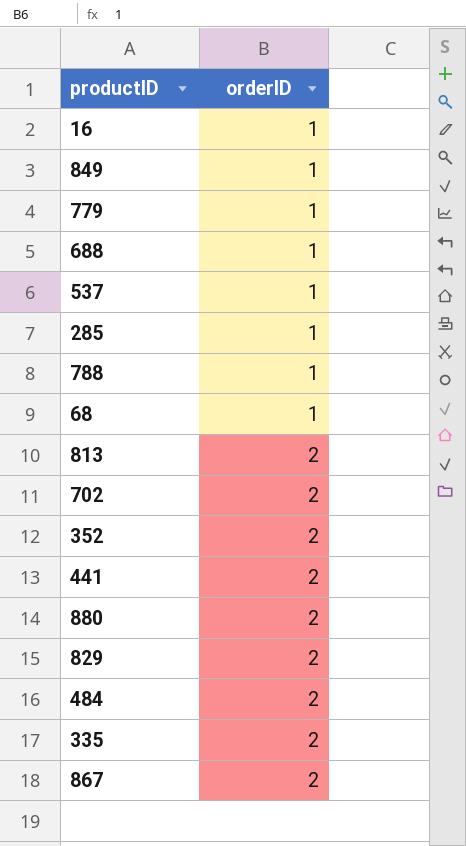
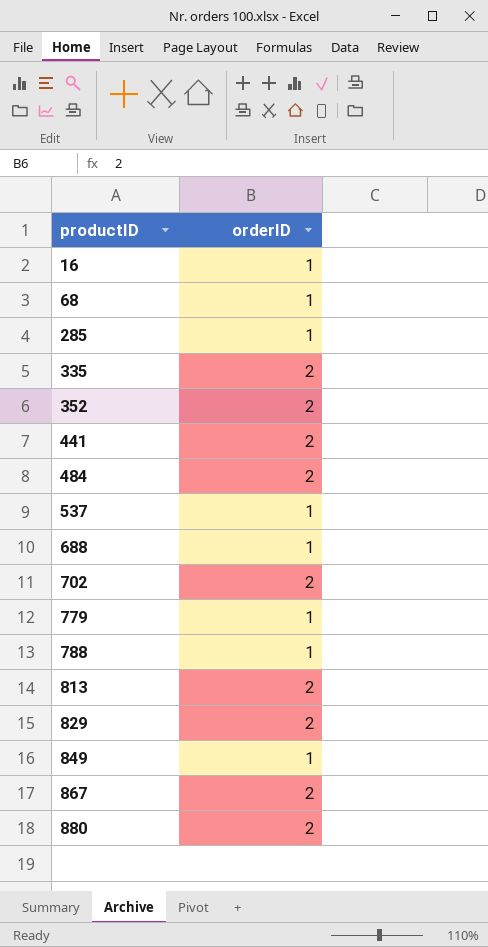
row order: orderID ascending -> productID ascending

